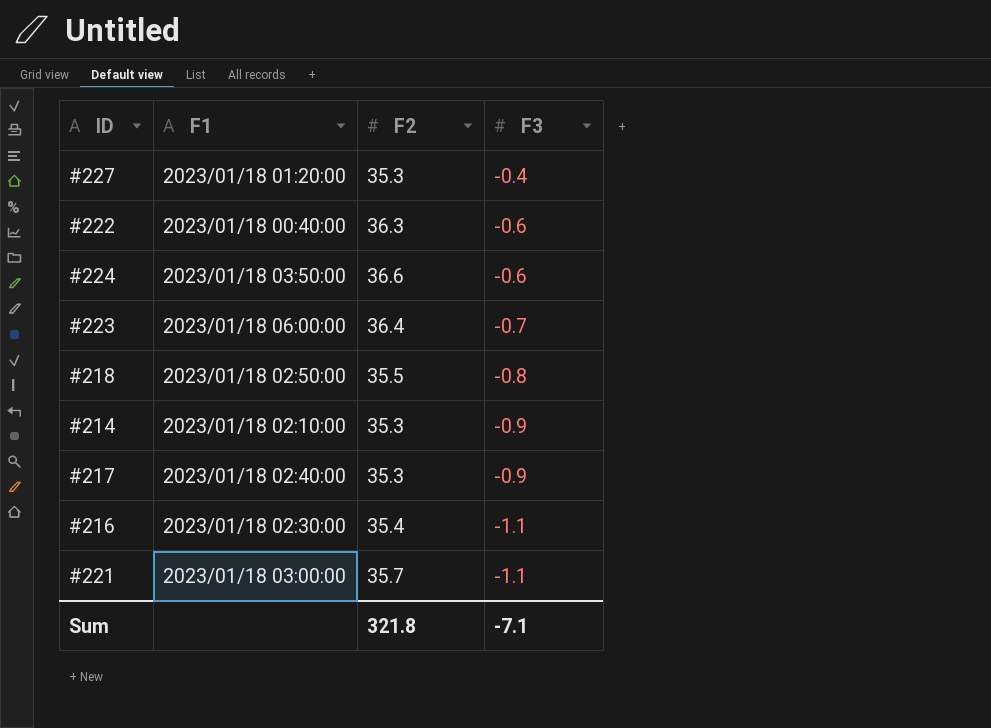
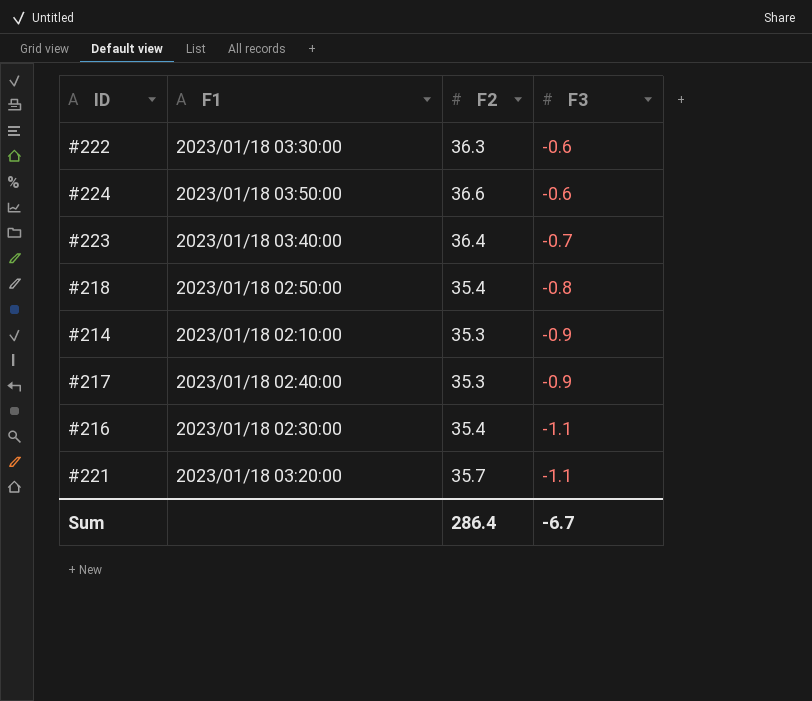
row #227: 2023/01/18 01:20:00 | 35.3 | -0.4 -> none
#222 | F1: 2023/01/18 00:40:00 -> 2023/01/18 03:30:00
#223 | F1: 2023/01/18 06:00:00 -> 2023/01/18 03:40:00
#218 | F2: 35.5 -> 35.4
#221 | F1: 2023/01/18 03:00:00 -> 2023/01/18 03:20:00
Sum | F2: 321.8 -> 286.4
Sum | F3: -7.1 -> -6.7

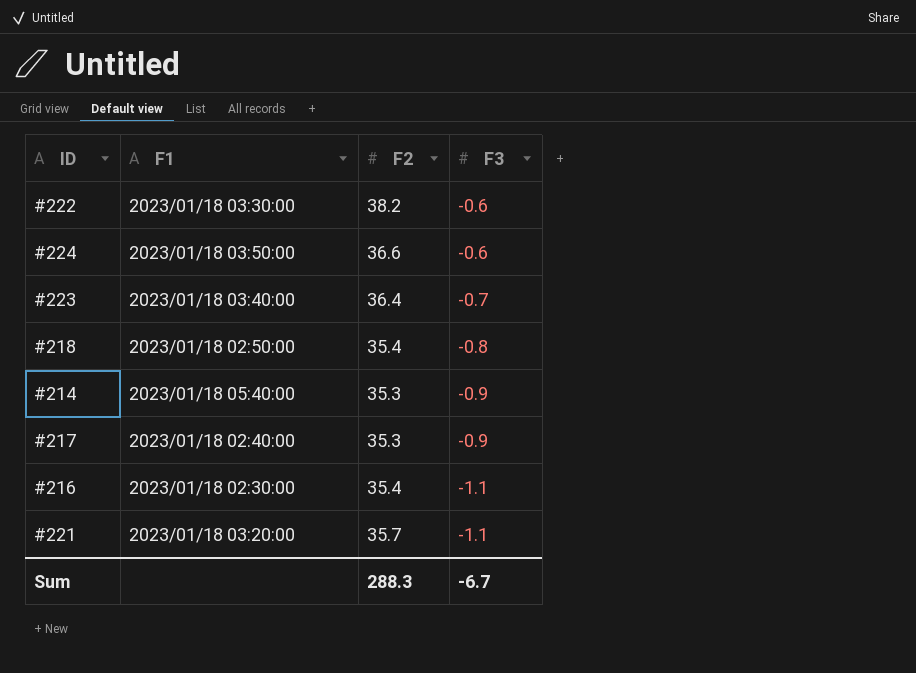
#222 | F2: 36.3 -> 38.2
#214 | F1: 2023/01/18 02:10:00 -> 2023/01/18 05:40:00
Sum | F2: 286.4 -> 288.3

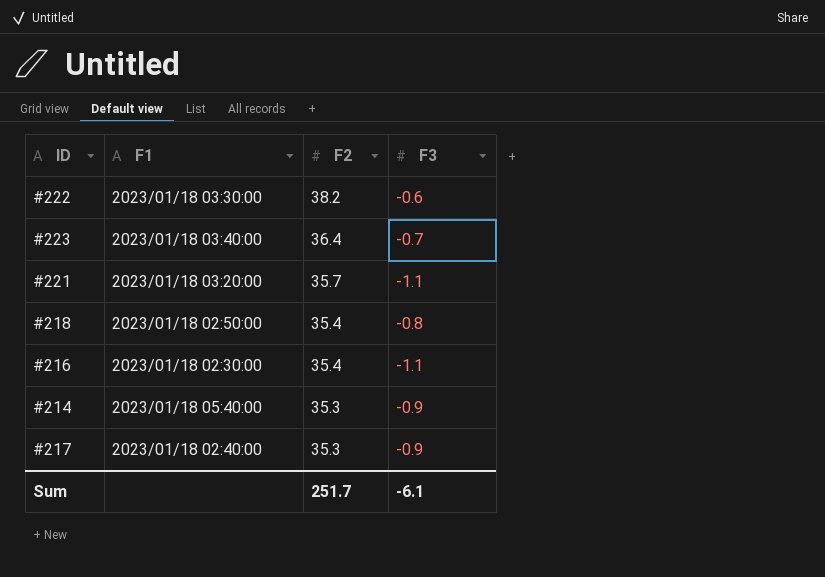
row order: F3 descending -> F2 descending
row #224: 2023/01/18 03:50:00 | 36.6 | -0.6 -> none
Sum | F2: 288.3 -> 251.7
Sum | F3: -6.7 -> -6.1

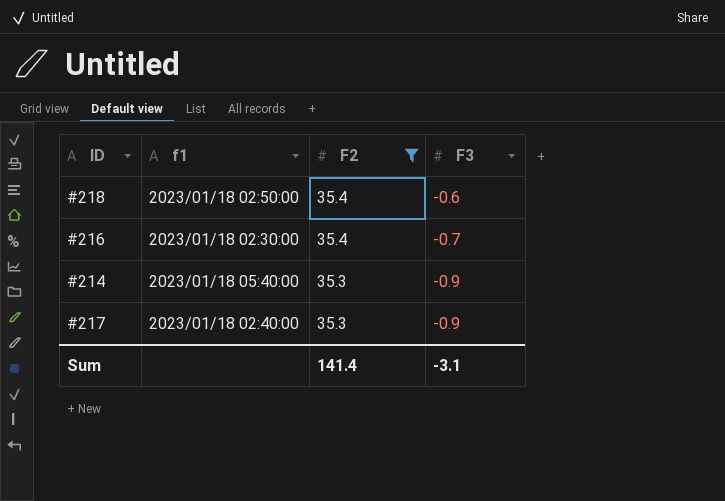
filter: none -> F2 <= 35.4
column name: F1 -> f1
#218 | F3: -0.8 -> -0.6
#216 | F3: -1.1 -> -0.7
Sum | F2: 251.7 -> 141.4
Sum | F3: -6.1 -> -3.1

